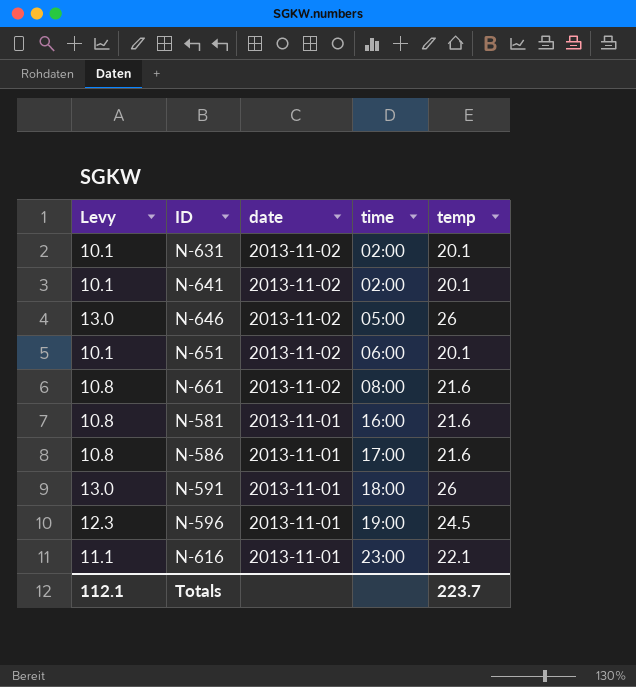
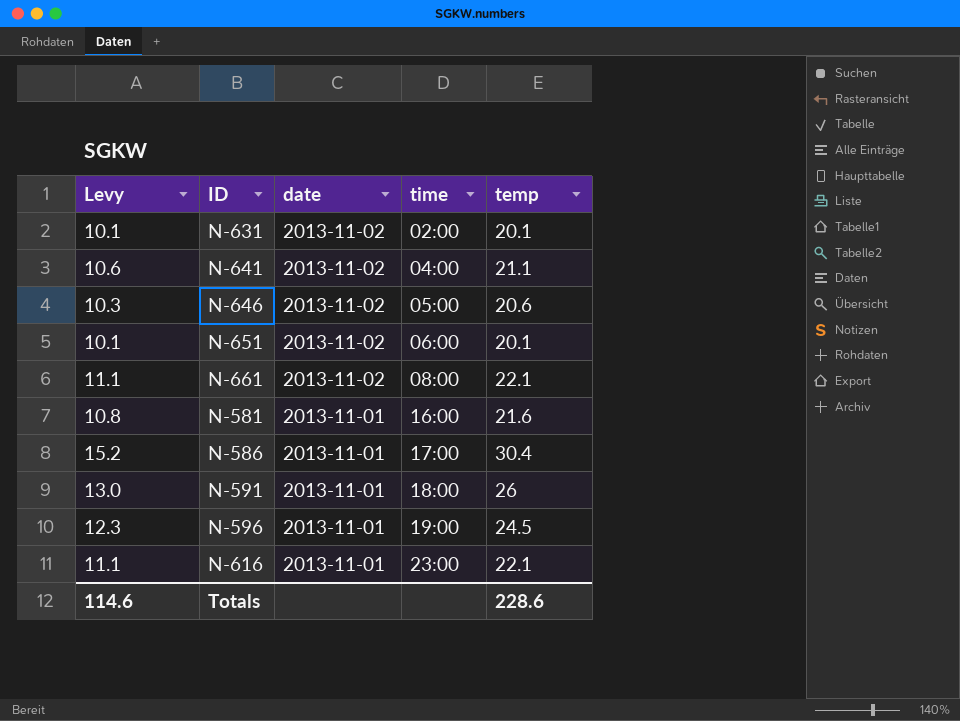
N-641 | Levy: 10.1 -> 10.6
N-641 | time: 02:00 -> 04:00
N-641 | temp: 20.1 -> 21.1
N-646 | Levy: 13.0 -> 10.3
N-646 | temp: 26 -> 20.6
N-661 | Levy: 10.8 -> 11.1
N-661 | temp: 21.6 -> 22.1
N-586 | Levy: 10.8 -> 15.2
N-586 | temp: 21.6 -> 30.4
Totals | Levy: 112.1 -> 114.6
Totals | temp: 223.7 -> 228.6

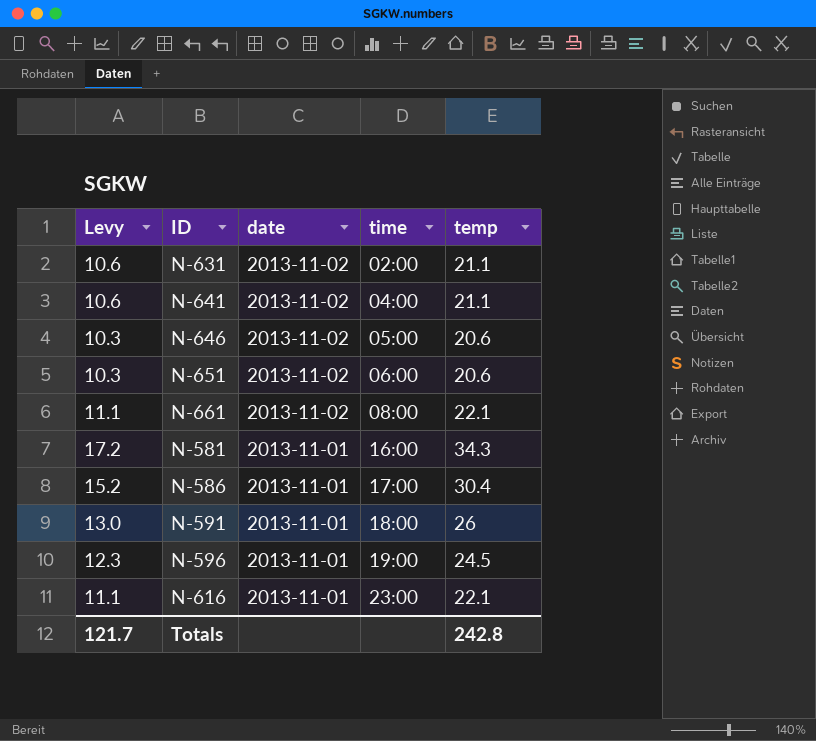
N-631 | Levy: 10.1 -> 10.6
N-631 | temp: 20.1 -> 21.1
N-651 | Levy: 10.1 -> 10.3
N-651 | temp: 20.1 -> 20.6
N-581 | Levy: 10.8 -> 17.2
N-581 | temp: 21.6 -> 34.3
Totals | Levy: 114.6 -> 121.7
Totals | temp: 228.6 -> 242.8

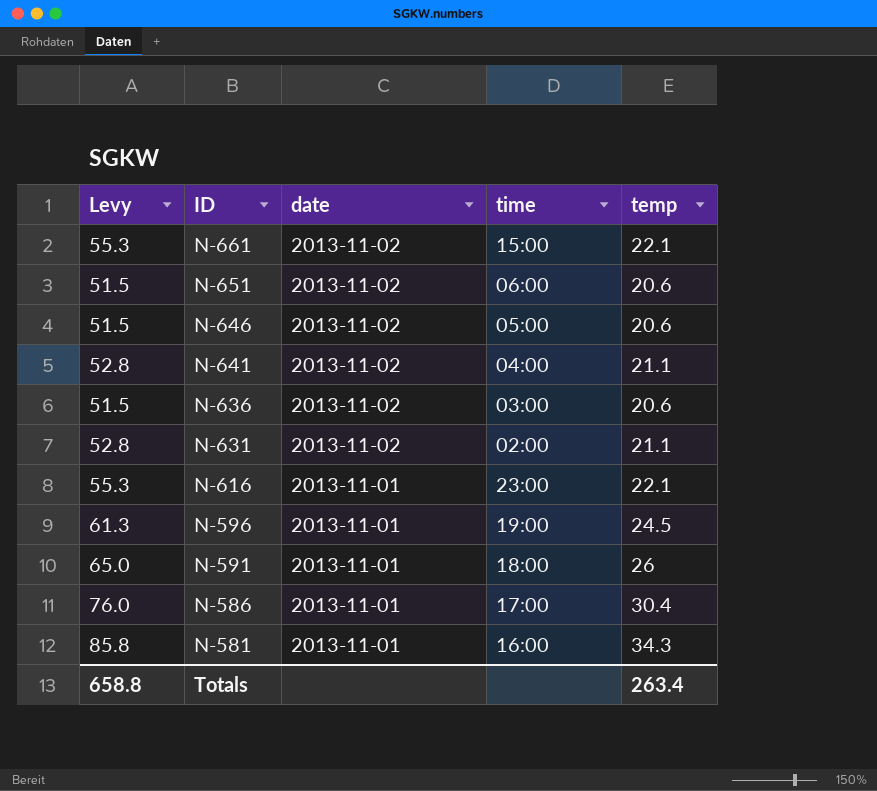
row order: date descending -> ID descending
column Levy | formula: [temp] * 0.5 -> [temp] * 2.5
N-661 | time: 08:00 -> 15:00
row N-636: none -> 51.5 | 2013-11-02 | 03:00 | 20.6
Totals | Levy: 121.7 -> 658.8
Totals | temp: 242.8 -> 263.4

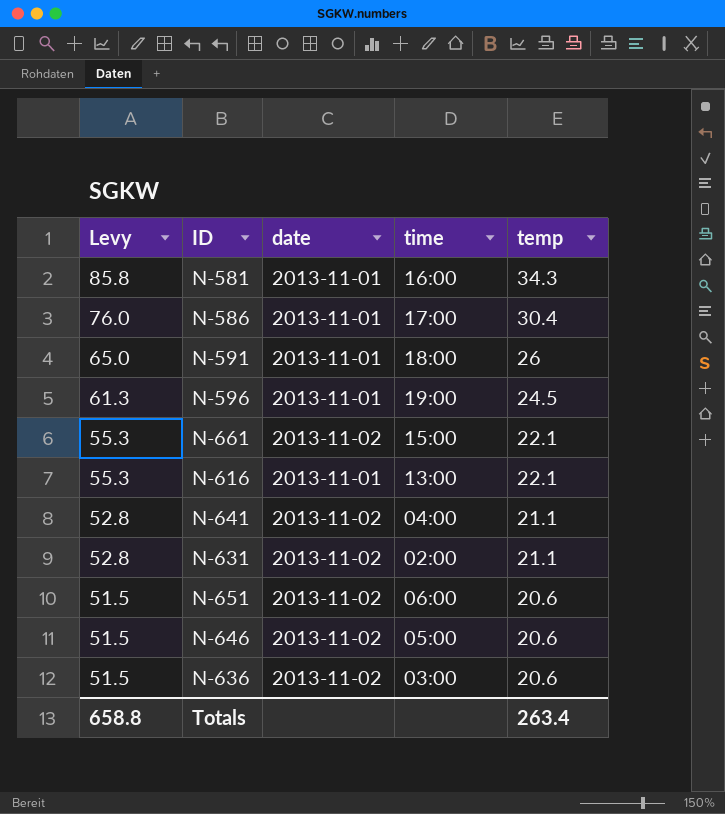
row order: ID descending -> Levy descending
N-616 | time: 23:00 -> 13:00

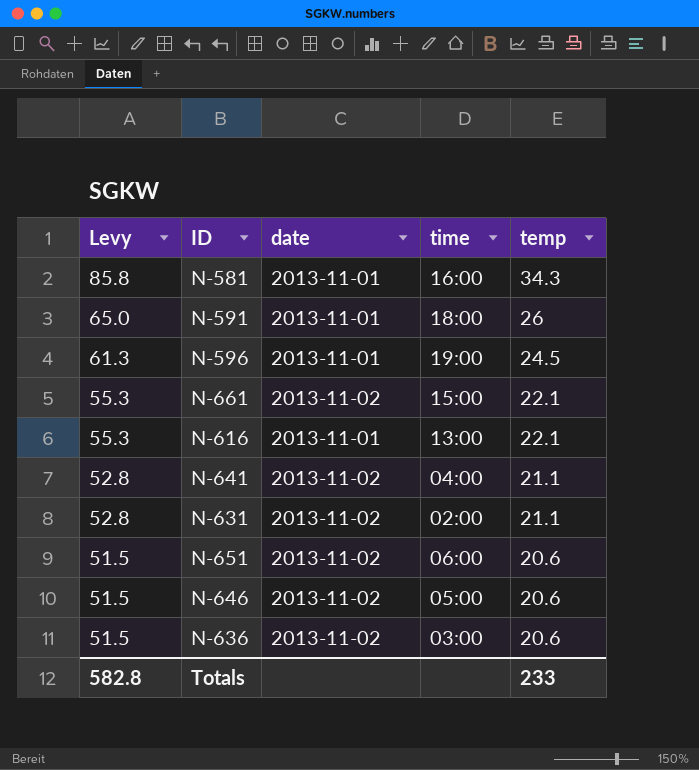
row N-586: 76.0 | 2013-11-01 | 17:00 | 30.4 -> none
Totals | Levy: 658.8 -> 582.8
Totals | temp: 263.4 -> 233

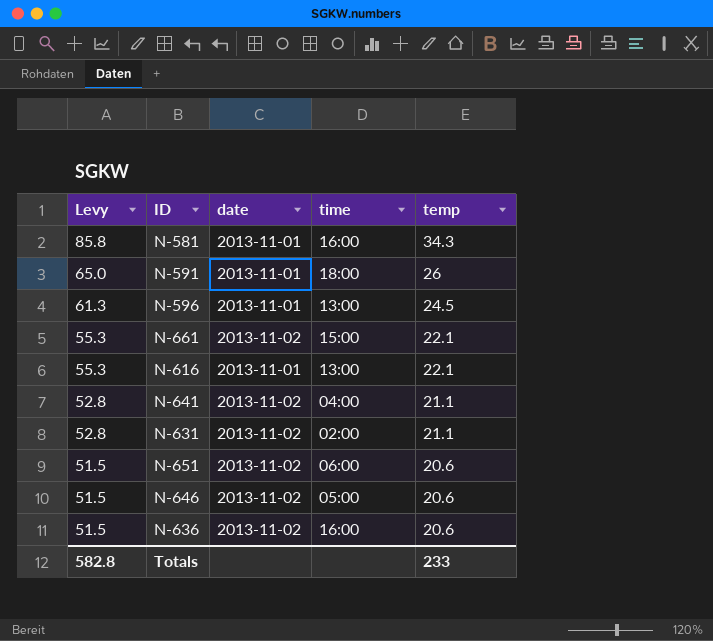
N-596 | time: 19:00 -> 13:00
N-636 | time: 03:00 -> 16:00

